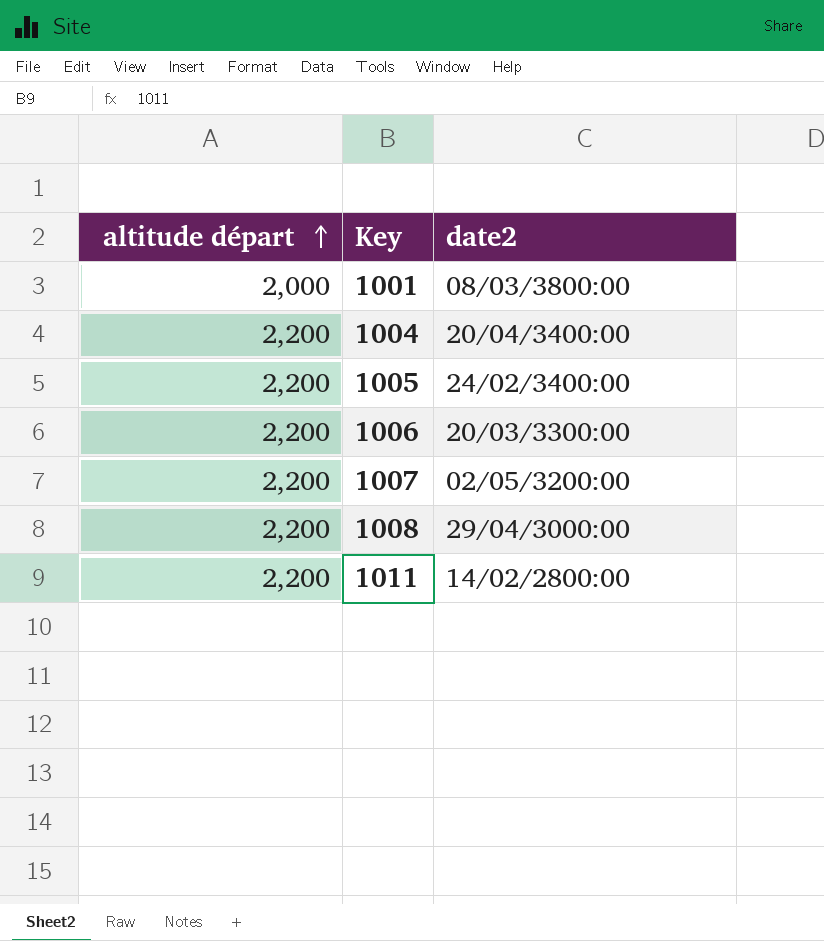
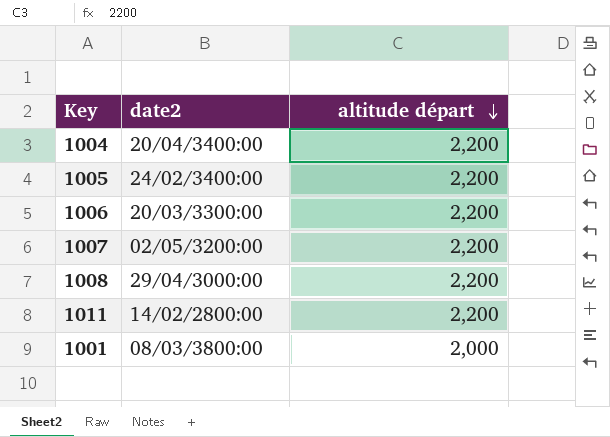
row order: altitude départ ascending -> altitude départ descending
column altitude départ | position: 1 -> 3

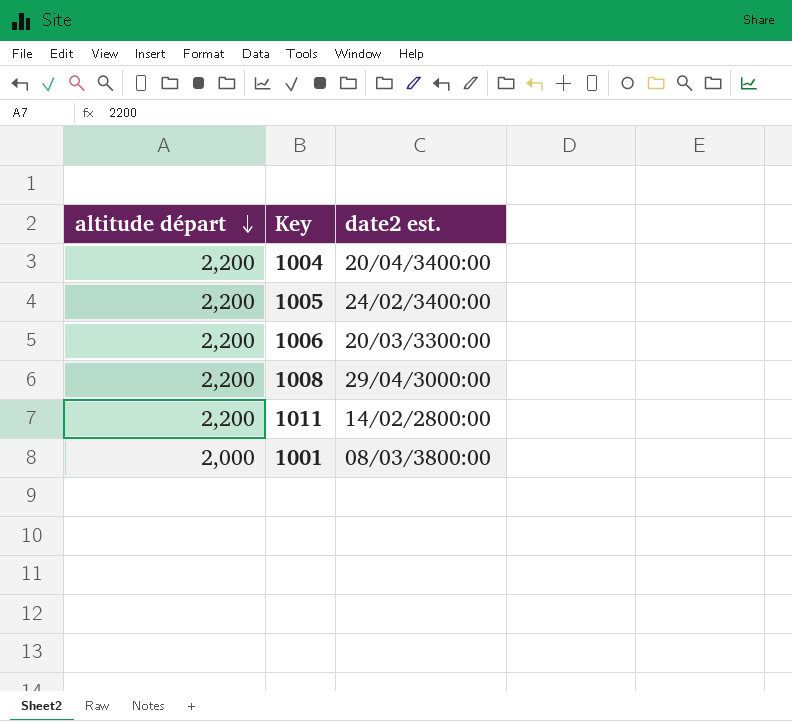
column altitude départ | position: 3 -> 1
column name: date2 -> date2 est.
row 1007: 02/05/3200:00 | 2,200 -> none

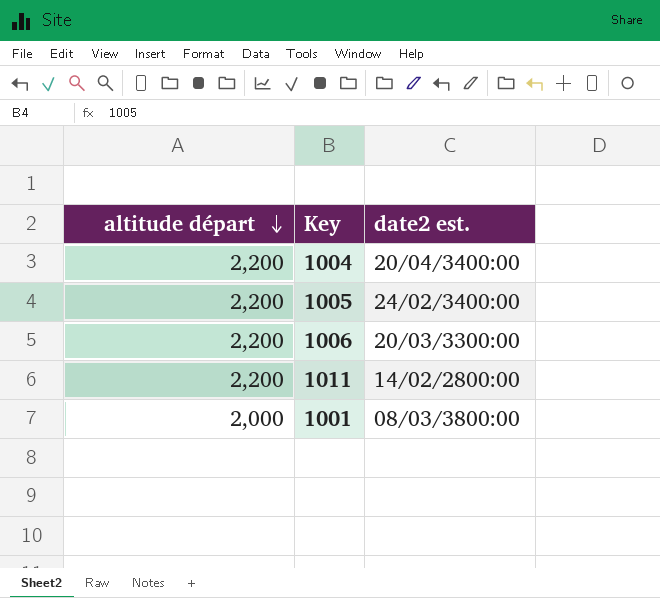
row 1008: 2,200 | 29/04/3000:00 -> none

